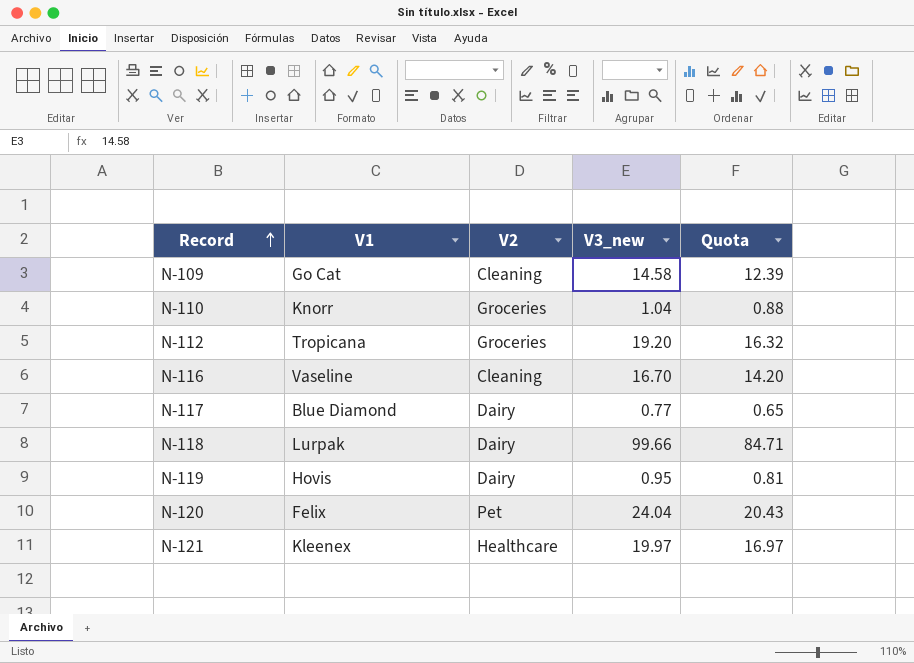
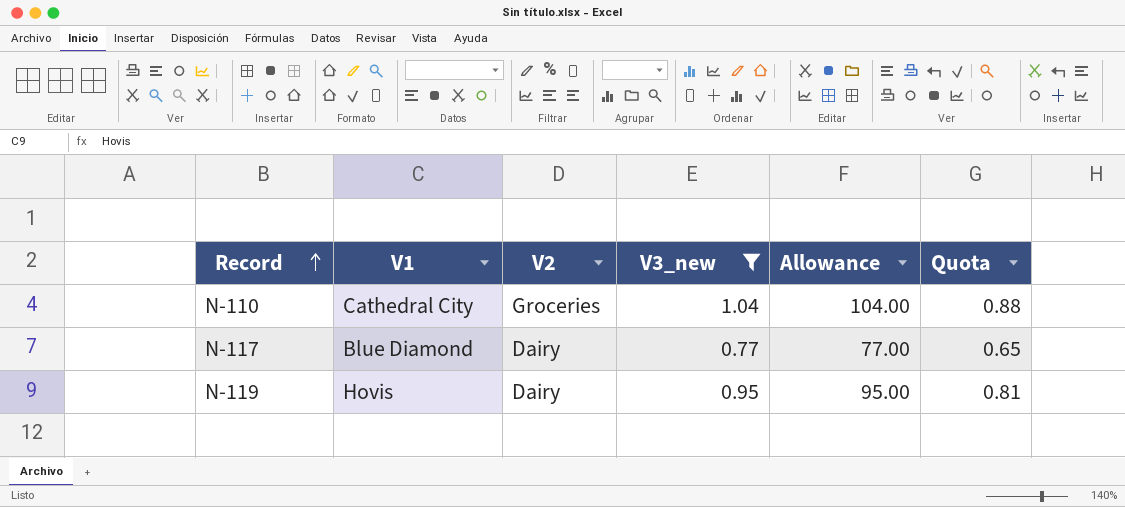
filter: none -> V3_new <= 1.04
column Allowance | formula: none -> [V3_new] * 100
N-110 | V1: Knorr -> Cathedral City

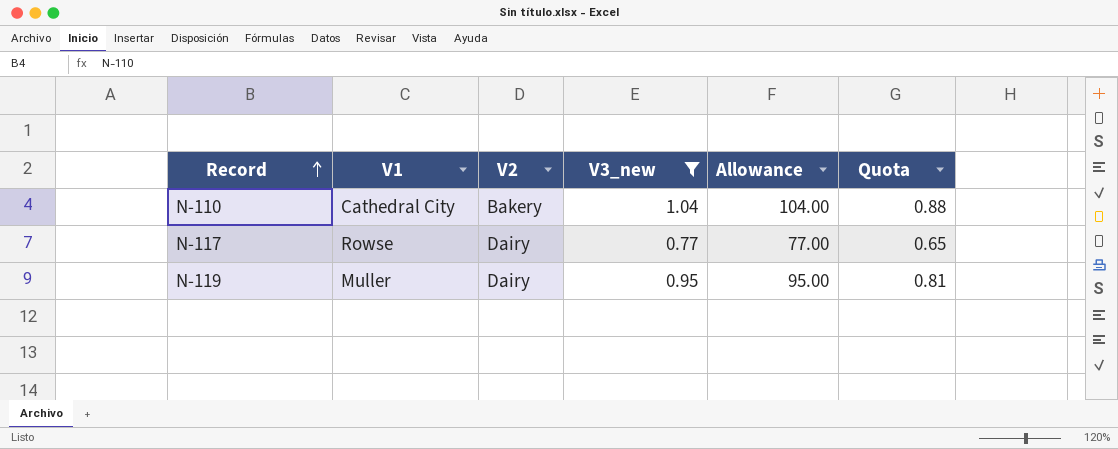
N-110 | V2: Groceries -> Bakery
N-117 | V1: Blue Diamond -> Rowse
N-119 | V1: Hovis -> Muller

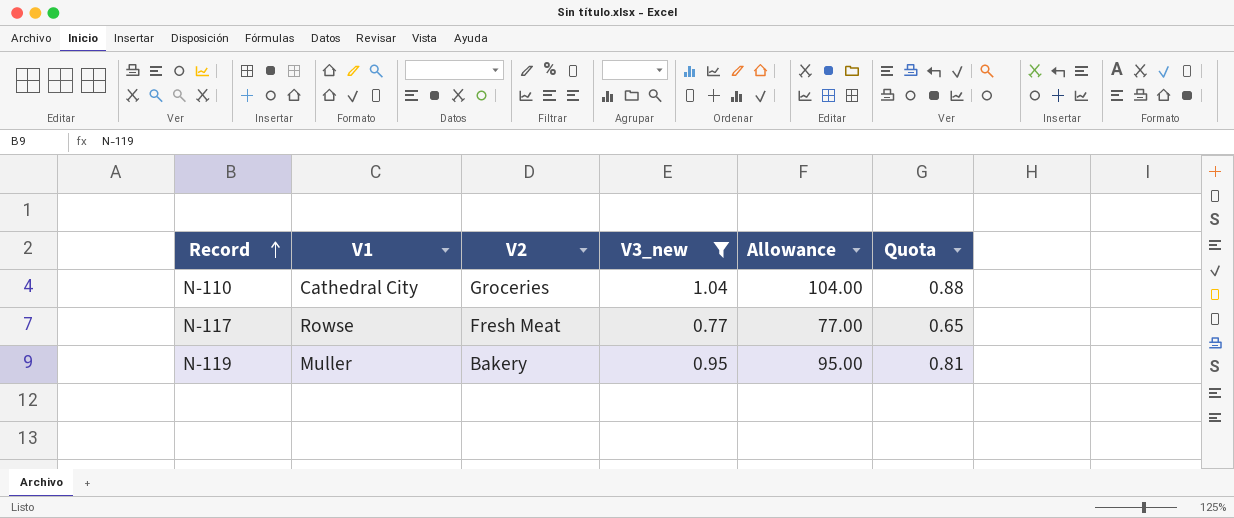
N-110 | V2: Bakery -> Groceries
N-117 | V2: Dairy -> Fresh Meat
N-119 | V2: Dairy -> Bakery

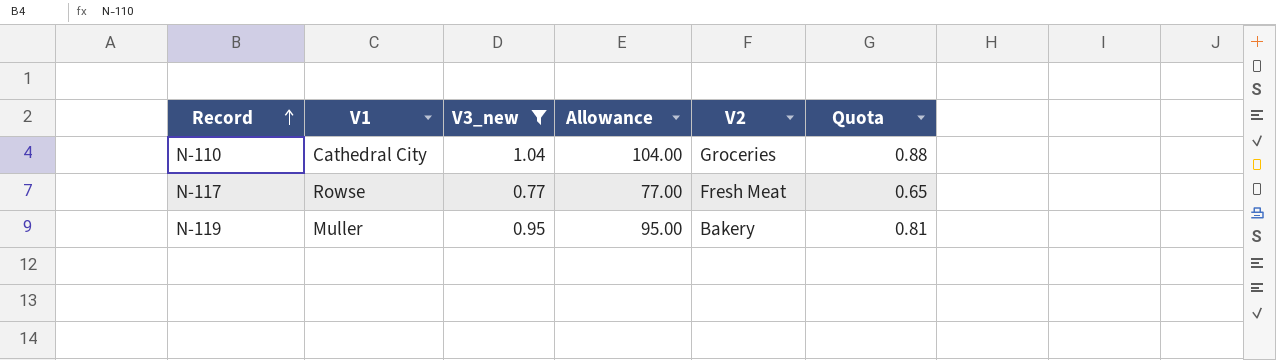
column V2 | position: 3 -> 5

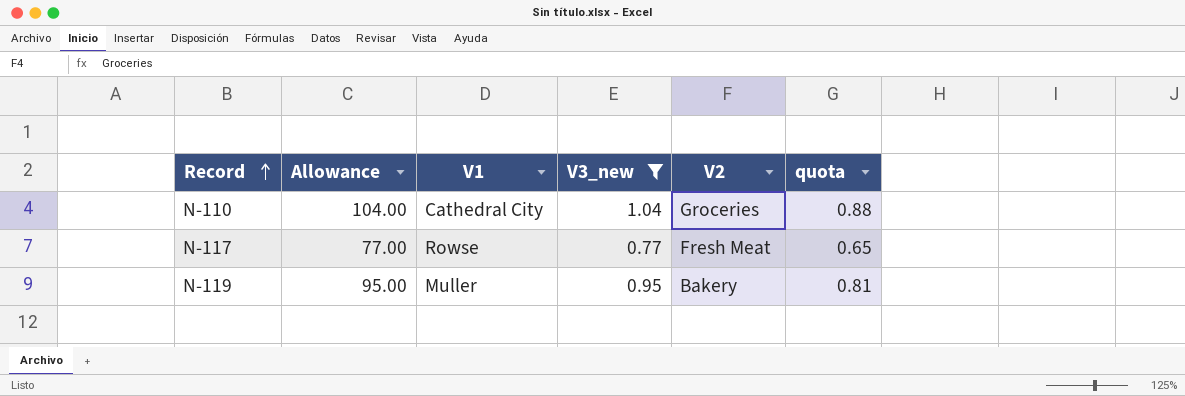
column Allowance | position: 4 -> 2
column name: Quota -> quota

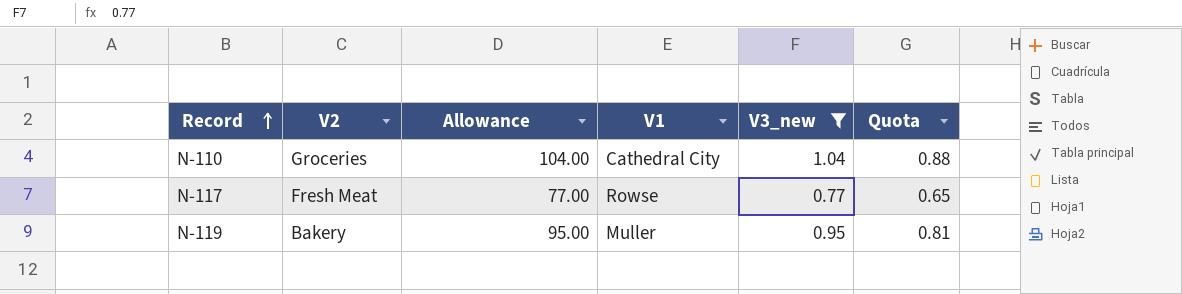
column V2 | position: 5 -> 2
column name: quota -> Quota

